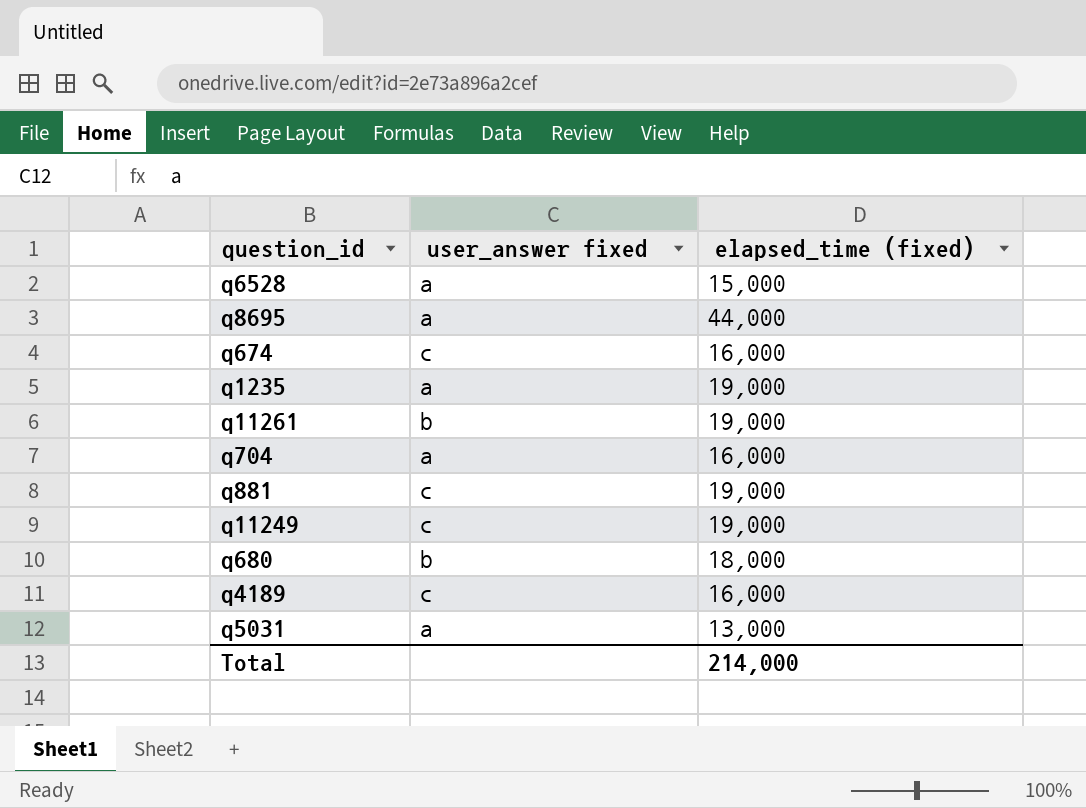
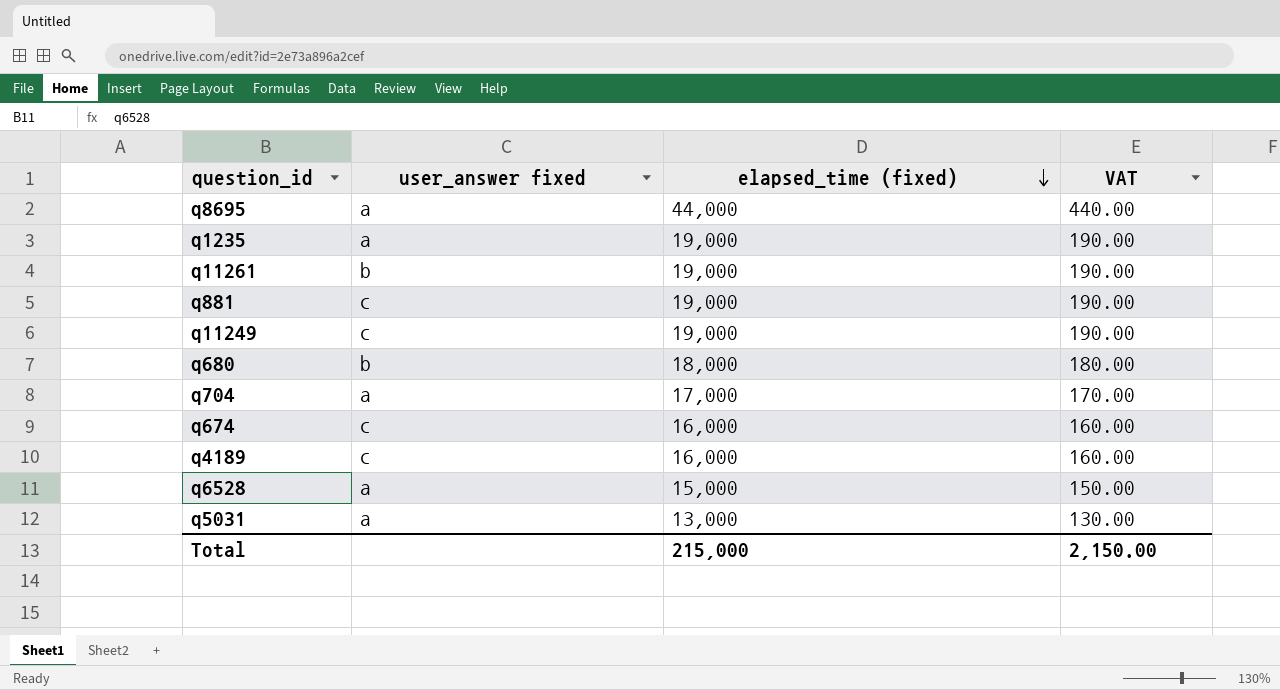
row order: none -> elapsed_time (fixed) descending
column VAT | formula: none -> [elapsed_time (fixed)] * 0.01
q704 | elapsed_time (fixed): 16,000 -> 17,000
Total | elapsed_time (fixed): 214,000 -> 215,000

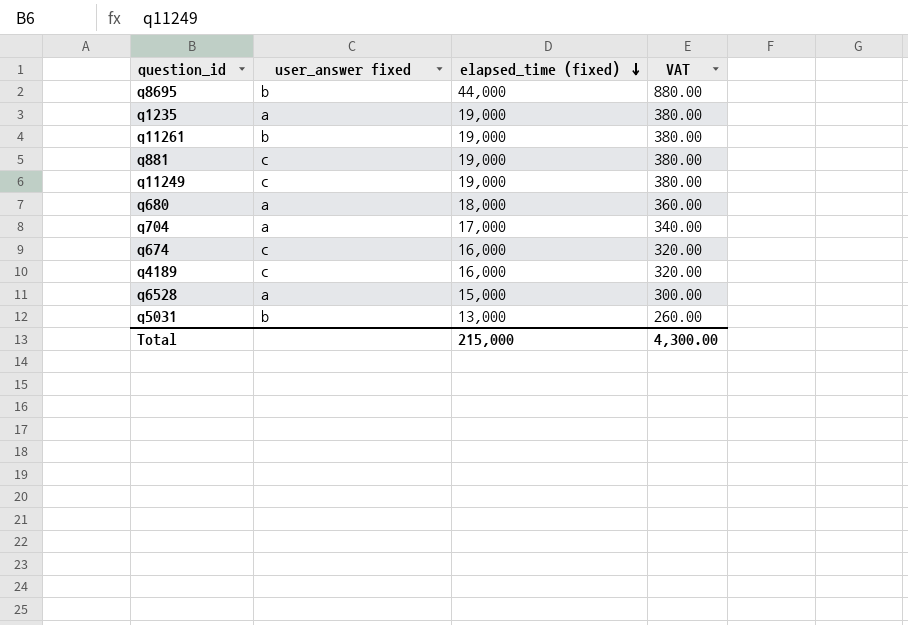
column VAT | formula: [elapsed_time (fixed)] * 0.01 -> [elapsed_time (fixed)] * 0.02
q8695 | user_answer fixed: a -> b
q680 | user_answer fixed: b -> a
q5031 | user_answer fixed: a -> b
Total | VAT: 2,150.00 -> 4,300.00

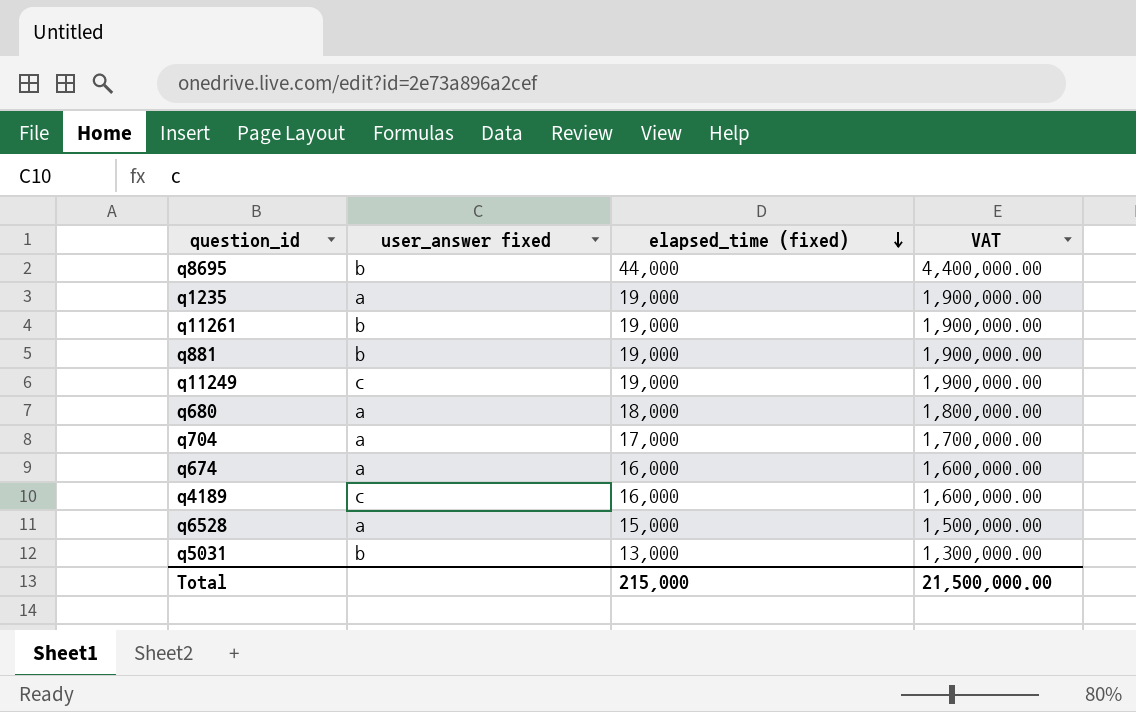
column VAT | formula: [elapsed_time (fixed)] * 0.02 -> [elapsed_time (fixed)] * 100
q881 | user_answer fixed: c -> b
q674 | user_answer fixed: c -> a
Total | VAT: 4,300.00 -> 21,500,000.00

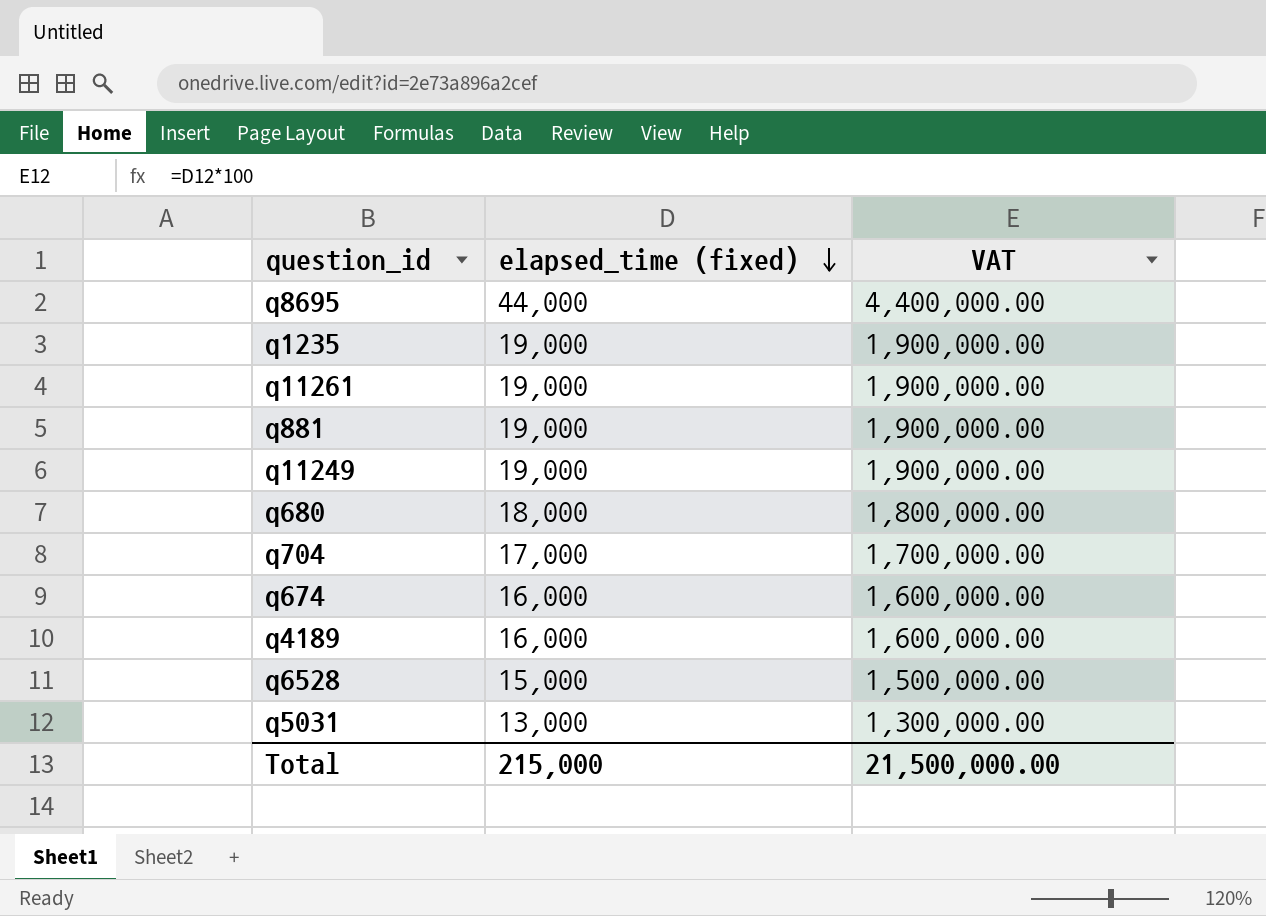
column user_answer fixed | position: 2 -> none

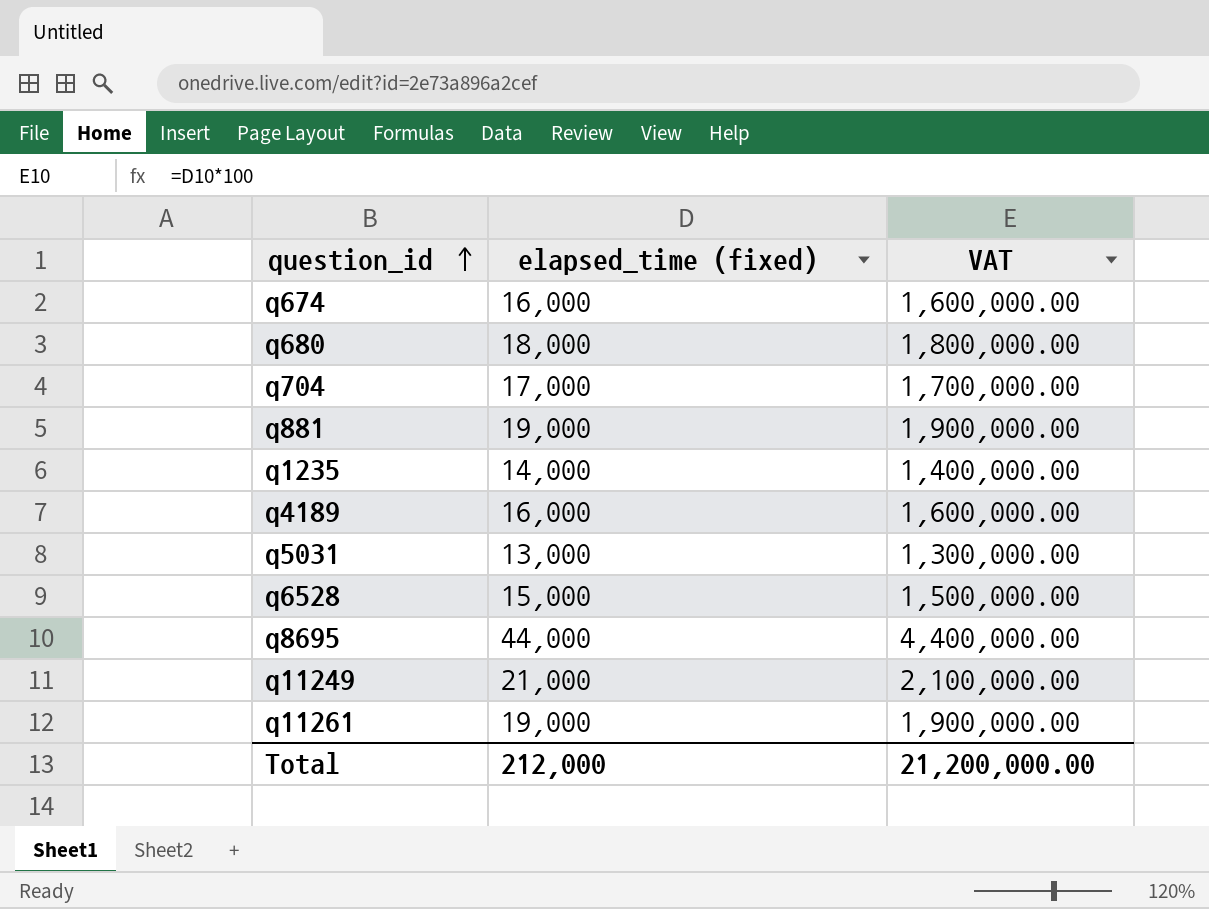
row order: elapsed_time (fixed) descending -> question_id ascending
q1235 | elapsed_time (fixed): 19,000 -> 14,000
q1235 | VAT: 1,900,000.00 -> 1,400,000.00
q11249 | elapsed_time (fixed): 19,000 -> 21,000
q11249 | VAT: 1,900,000.00 -> 2,100,000.00
Total | elapsed_time (fixed): 215,000 -> 212,000
Total | VAT: 21,500,000.00 -> 21,200,000.00

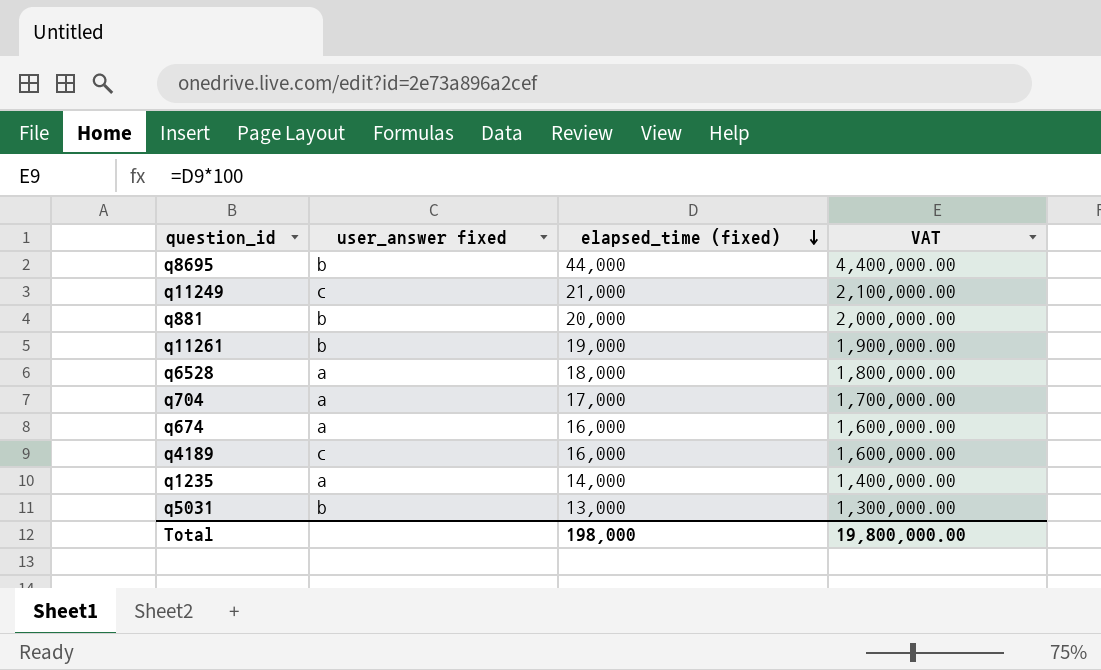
row order: question_id ascending -> elapsed_time (fixed) descending
column user_answer fixed | position: none -> 2
row q680: 18,000 | 1,800,000.00 -> none
q881 | elapsed_time (fixed): 19,000 -> 20,000
q881 | VAT: 1,900,000.00 -> 2,000,000.00
q6528 | elapsed_time (fixed): 15,000 -> 18,000
q6528 | VAT: 1,500,000.00 -> 1,800,000.00
Total | elapsed_time (fixed): 212,000 -> 198,000
Total | VAT: 21,200,000.00 -> 19,800,000.00

